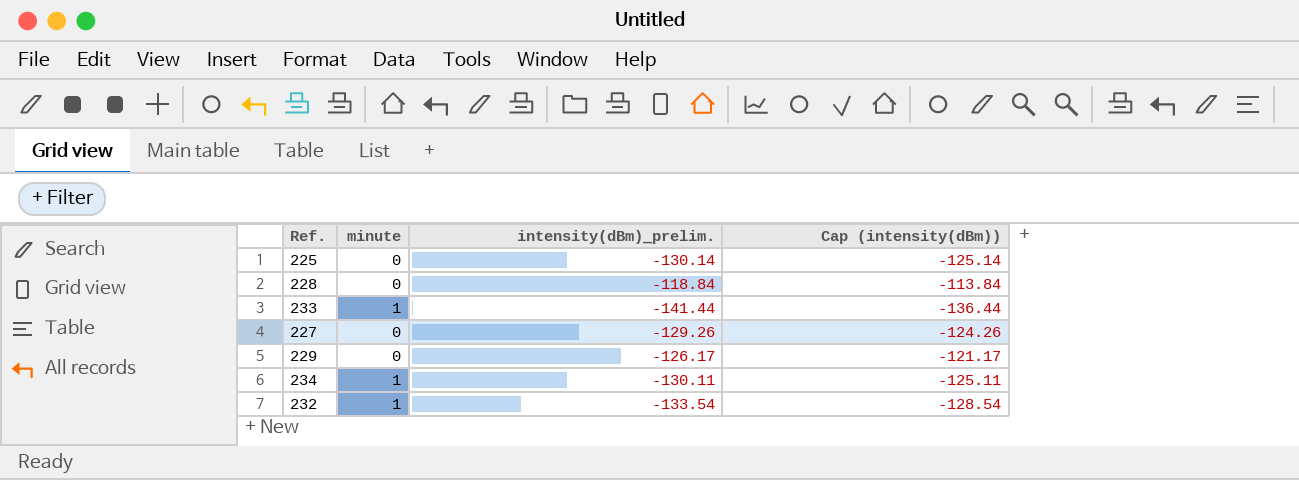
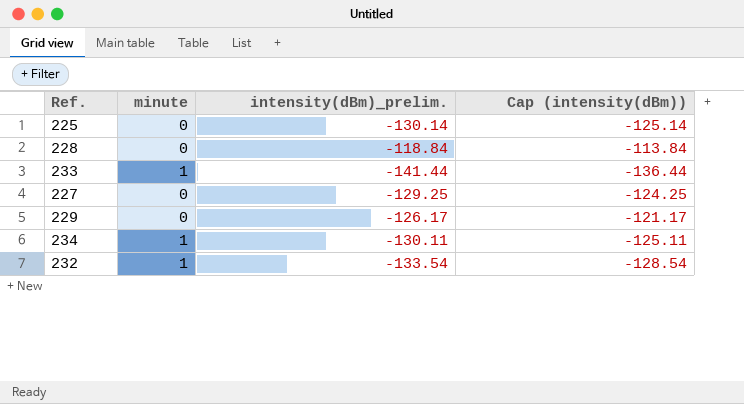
227 | intensity(dBm)_prelim.: -129.26 -> -129.25
227 | Cap (intensity(dBm)): -124.26 -> -124.25

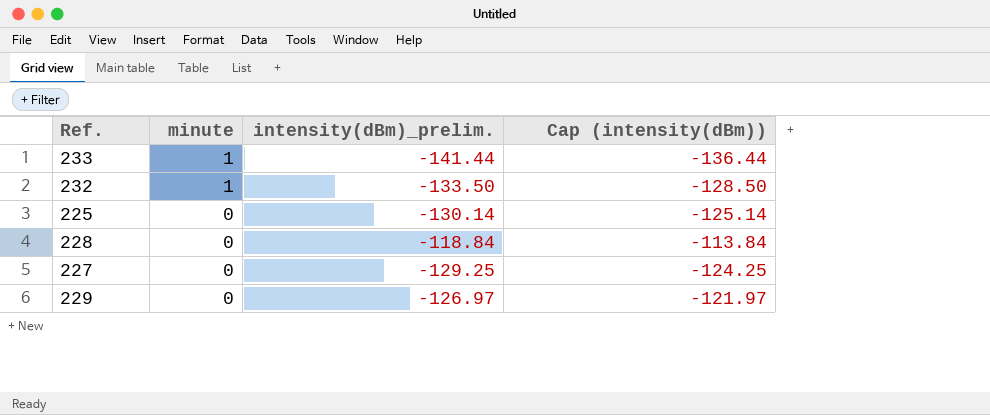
row order: none -> minute descending
row 234: 1 | -130.11 | -125.11 -> none
232 | intensity(dBm)_prelim.: -133.54 -> -133.50
232 | Cap (intensity(dBm)): -128.54 -> -128.50
229 | intensity(dBm)_prelim.: -126.17 -> -126.97
229 | Cap (intensity(dBm)): -121.17 -> -121.97

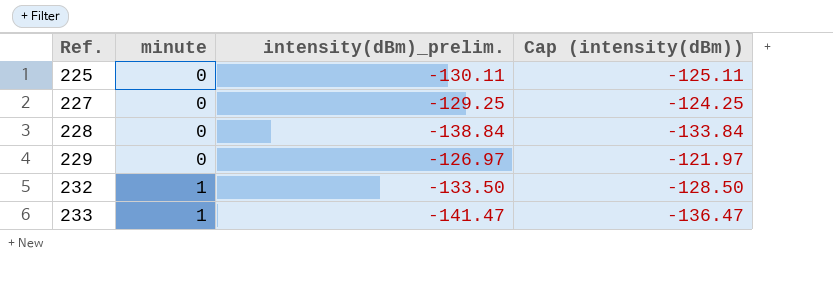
row order: minute descending -> Ref. ascending
225 | intensity(dBm)_prelim.: -130.14 -> -130.11
225 | Cap (intensity(dBm)): -125.14 -> -125.11
228 | intensity(dBm)_prelim.: -118.84 -> -138.84
228 | Cap (intensity(dBm)): -113.84 -> -133.84
233 | intensity(dBm)_prelim.: -141.44 -> -141.47
233 | Cap (intensity(dBm)): -136.44 -> -136.47

